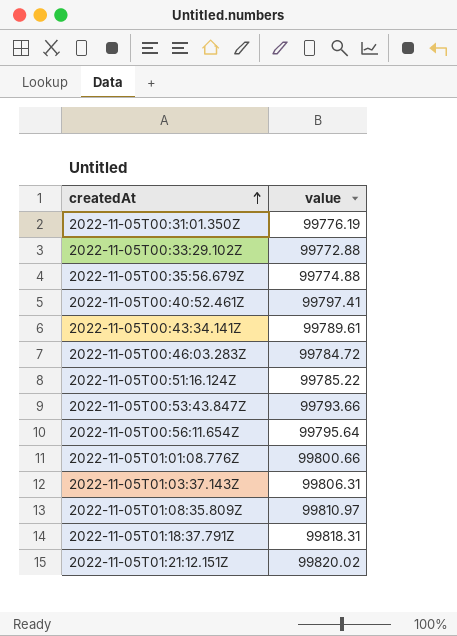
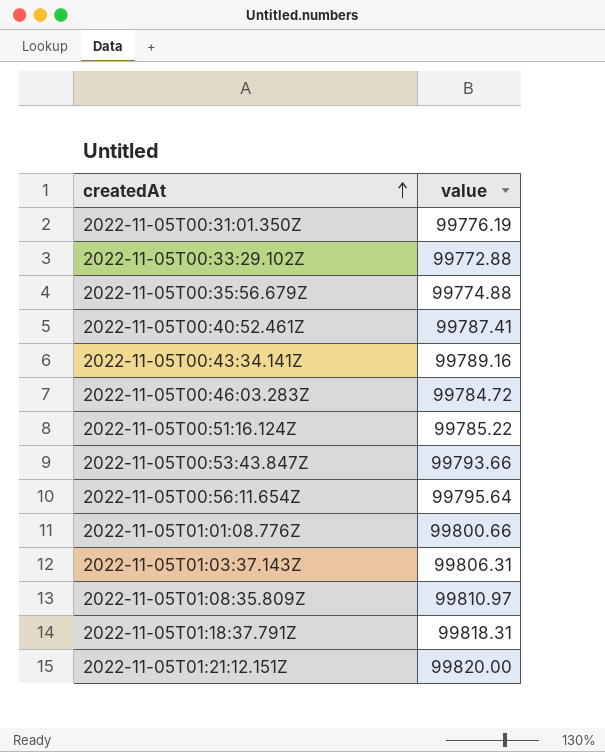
2022-11-05T00:40:52.461Z | value: 99797.41 -> 99787.41
2022-11-05T00:43:34.141Z | value: 99789.61 -> 99789.16
2022-11-05T01:21:12.151Z | value: 99820.02 -> 99820.00

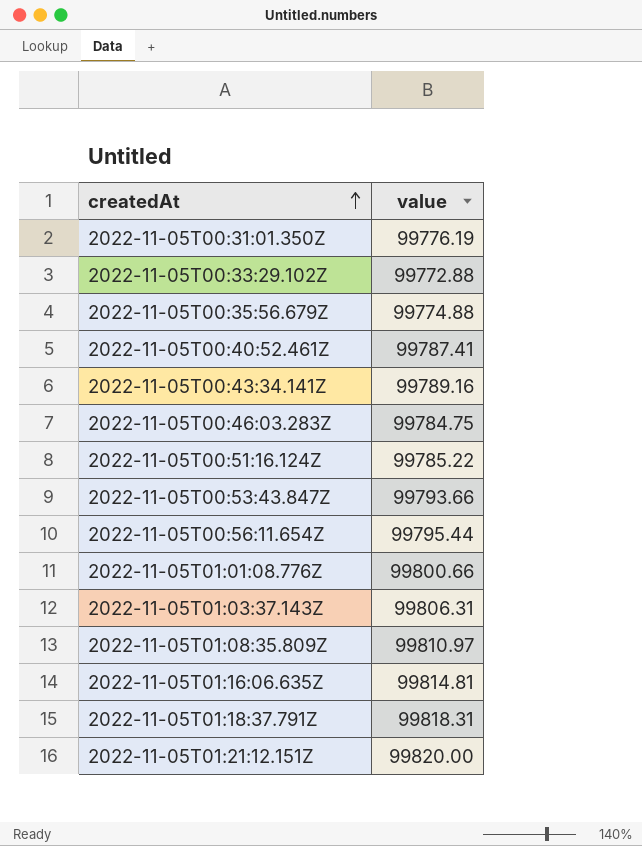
2022-11-05T00:46:03.283Z | value: 99784.72 -> 99784.75
2022-11-05T00:56:11.654Z | value: 99795.64 -> 99795.44
row 2022-11-05T01:16:06.635Z: none -> 99814.81

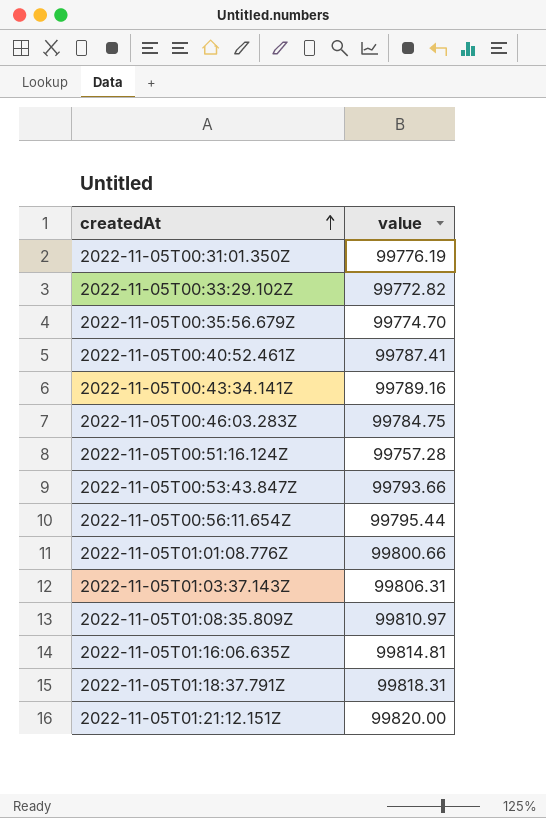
2022-11-05T00:33:29.102Z | value: 99772.88 -> 99772.82
2022-11-05T00:35:56.679Z | value: 99774.88 -> 99774.70
2022-11-05T00:51:16.124Z | value: 99785.22 -> 99757.28

